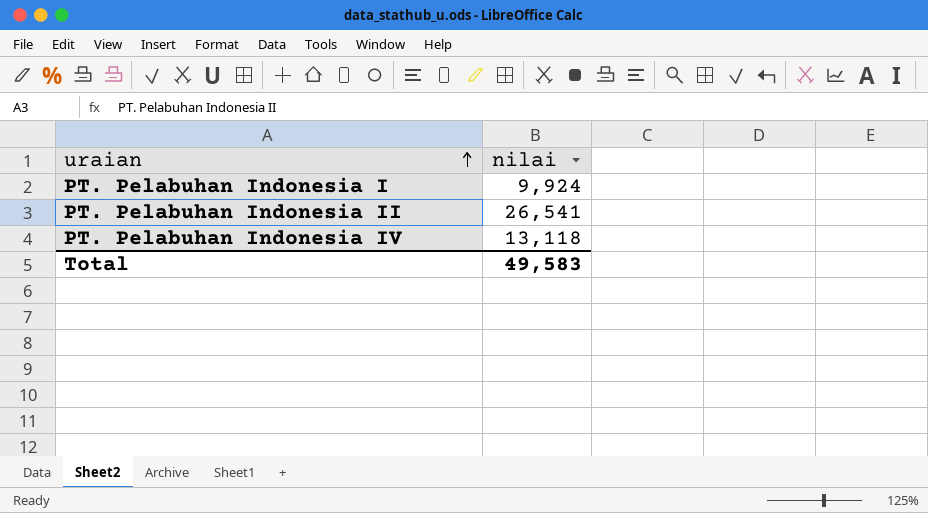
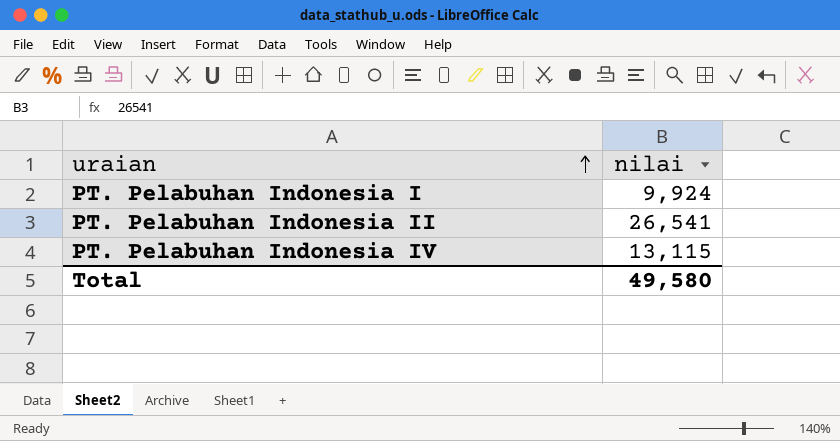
PT. Pelabuhan Indonesia IV | nilai: 13,118 -> 13,115
Total | nilai: 49,583 -> 49,580

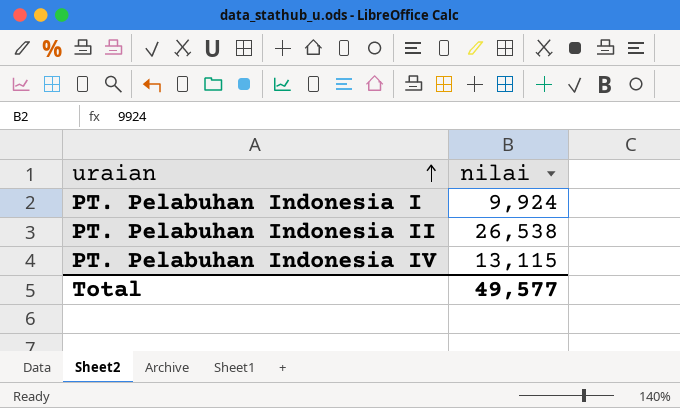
PT. Pelabuhan Indonesia II | nilai: 26,541 -> 26,538
Total | nilai: 49,580 -> 49,577

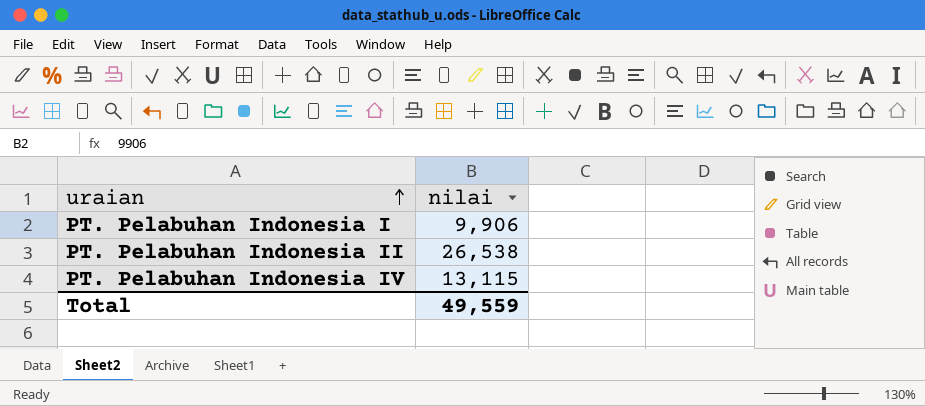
PT. Pelabuhan Indonesia I | nilai: 9,924 -> 9,906
Total | nilai: 49,577 -> 49,559

